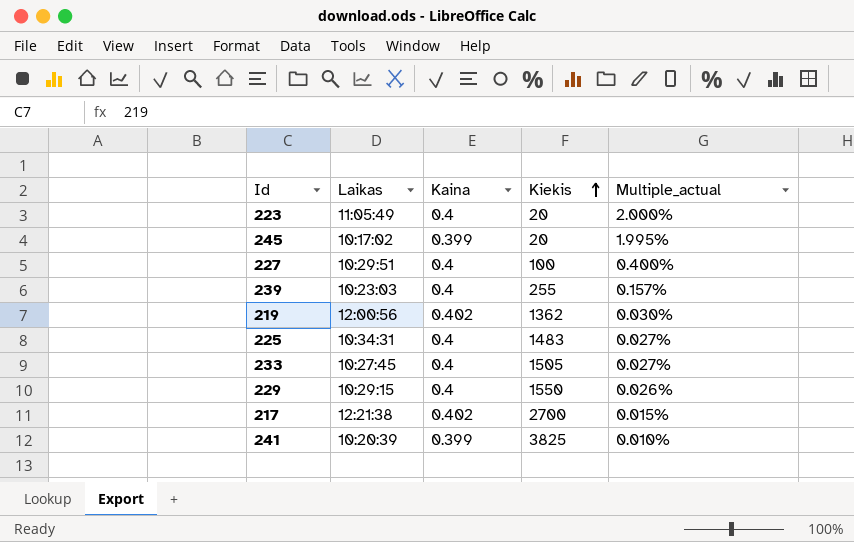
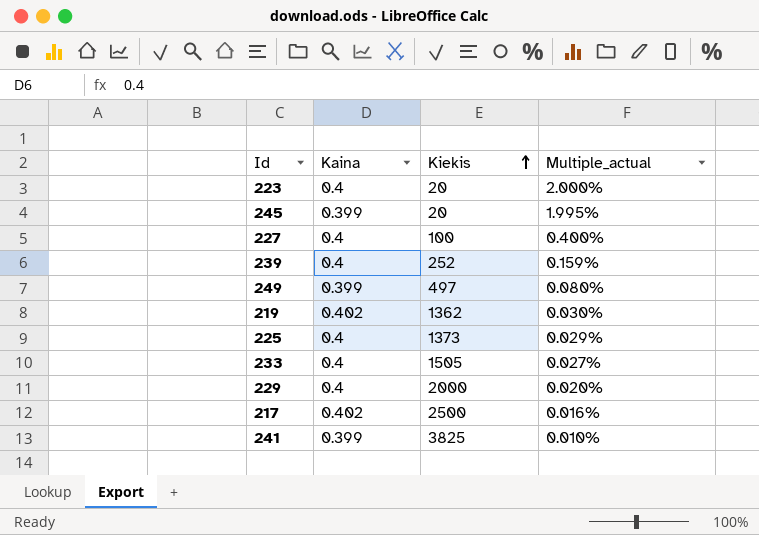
column Laikas | position: 2 -> none
239 | Kiekis: 255 -> 252
239 | Multiple_actual: 0.157% -> 0.159%
row 249: none -> 0.399 | 497 | 0.080%
225 | Kiekis: 1483 -> 1373
225 | Multiple_actual: 0.027% -> 0.029%
229 | Kiekis: 1550 -> 2000
229 | Multiple_actual: 0.026% -> 0.020%
217 | Kiekis: 2700 -> 2500
217 | Multiple_actual: 0.015% -> 0.016%

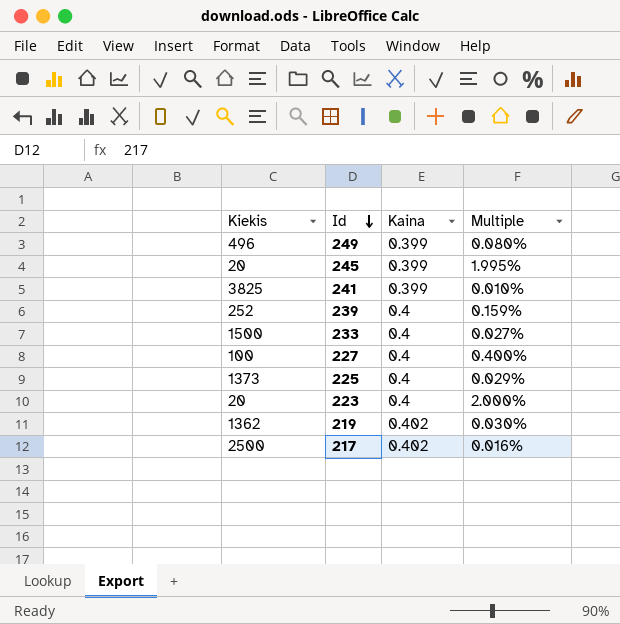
row order: Kiekis ascending -> Id descending
column Kiekis | position: 3 -> 1
column name: Multiple_actual -> Multiple
row 229: 0.4 | 2000 | 0.020% -> none
249 | Kiekis: 497 -> 496
233 | Kiekis: 1505 -> 1500

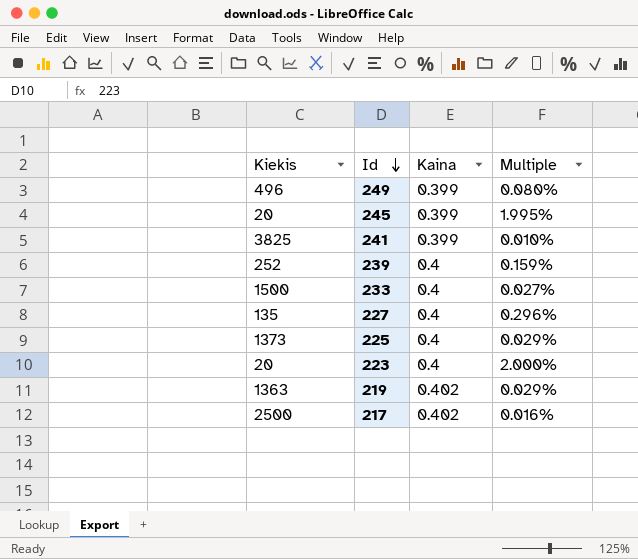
227 | Kiekis: 100 -> 135
227 | Multiple: 0.400% -> 0.296%
219 | Kiekis: 1362 -> 1363
219 | Multiple: 0.030% -> 0.029%

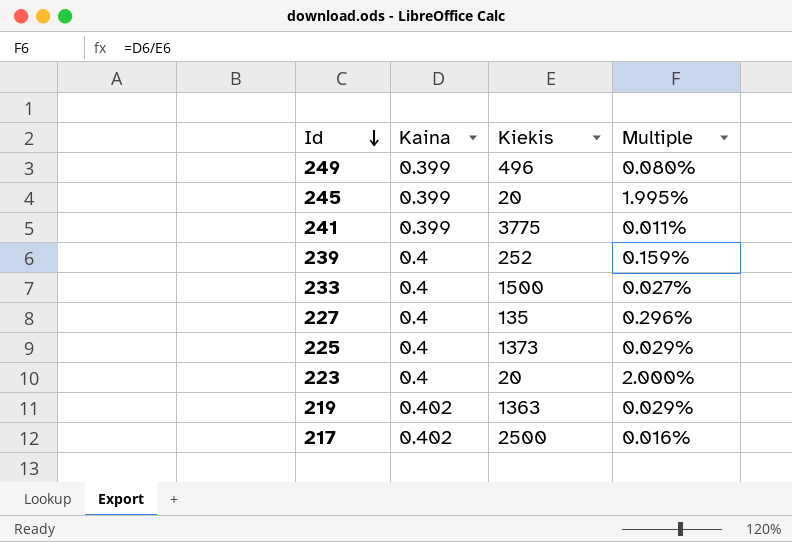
column Kiekis | position: 1 -> 3
241 | Kiekis: 3825 -> 3775
241 | Multiple: 0.010% -> 0.011%

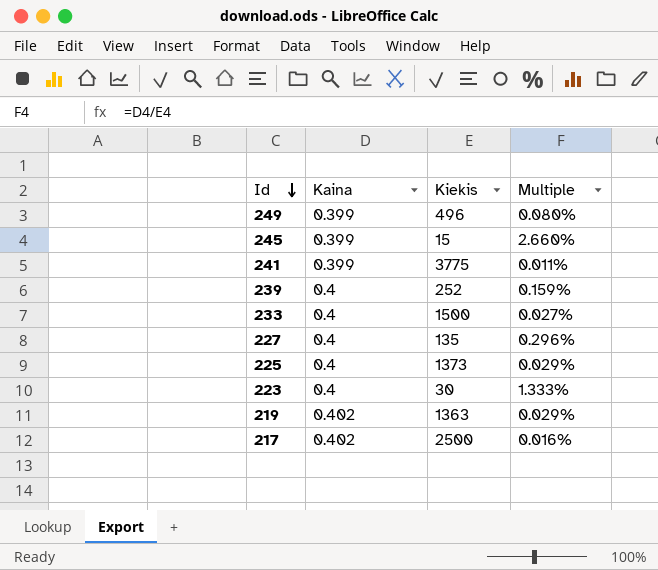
245 | Kiekis: 20 -> 15
245 | Multiple: 1.995% -> 2.660%
223 | Kiekis: 20 -> 30
223 | Multiple: 2.000% -> 1.333%

